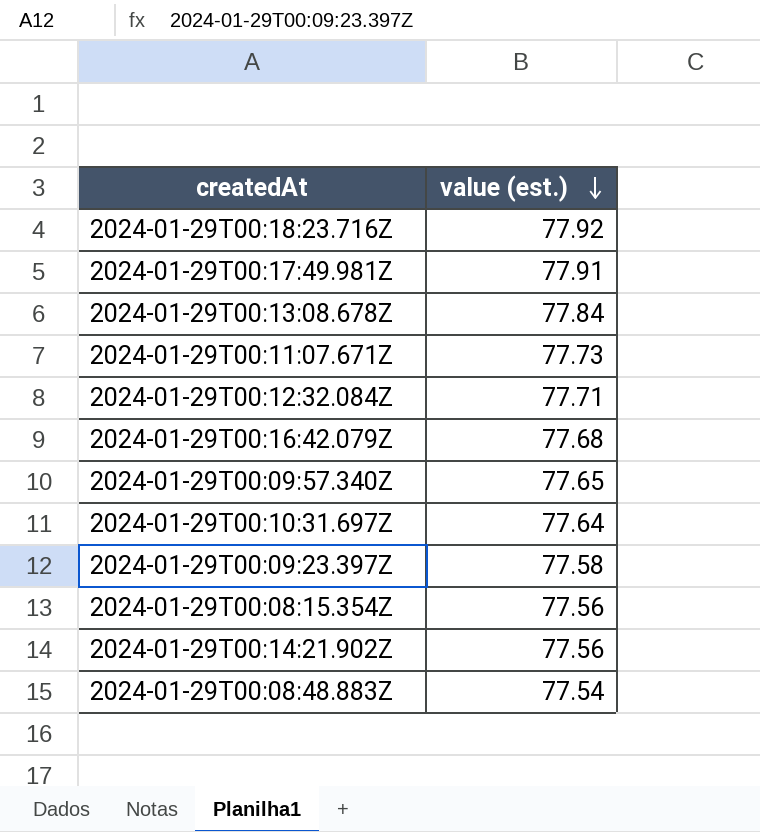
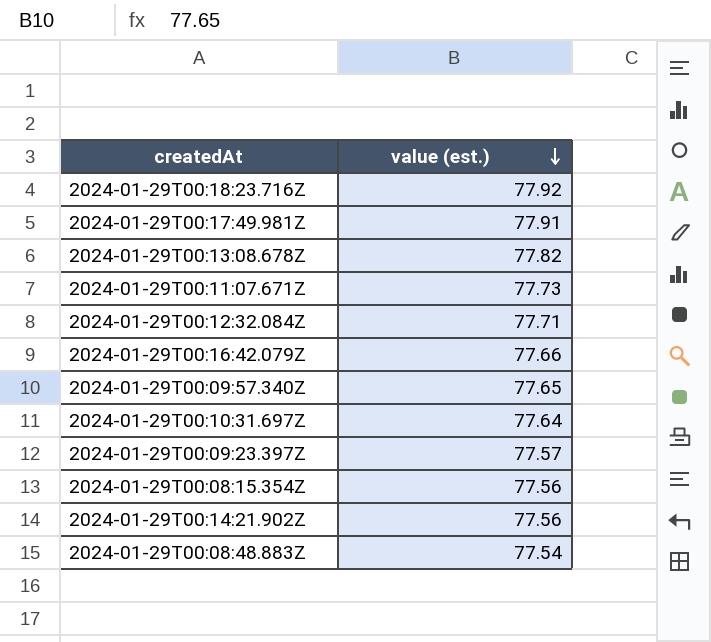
2024-01-29T00:13:08.678Z | value (est.): 77.84 -> 77.82
2024-01-29T00:16:42.079Z | value (est.): 77.68 -> 77.66
2024-01-29T00:09:23.397Z | value (est.): 77.58 -> 77.57

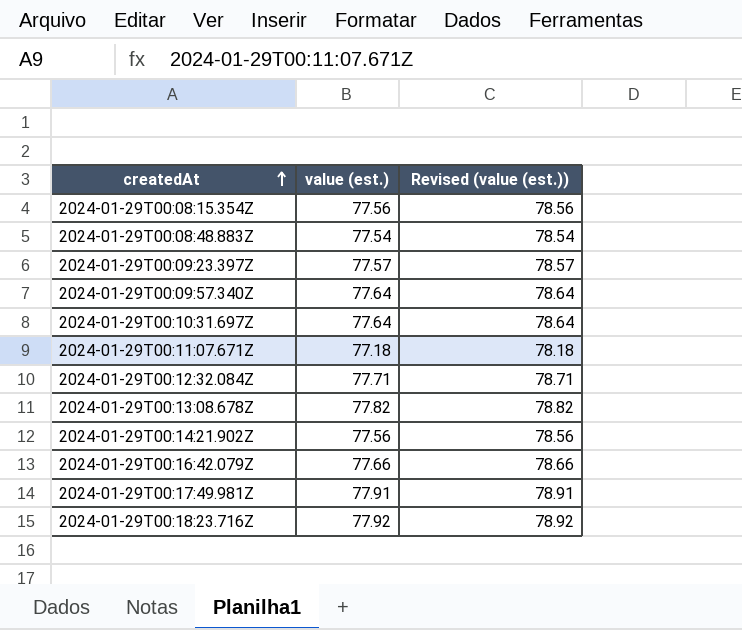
row order: value (est.) descending -> createdAt ascending
column Revised (value (est.)) | formula: none -> [value (est.)] + 1
2024-01-29T00:09:57.340Z | value (est.): 77.65 -> 77.64
2024-01-29T00:11:07.671Z | value (est.): 77.73 -> 77.18

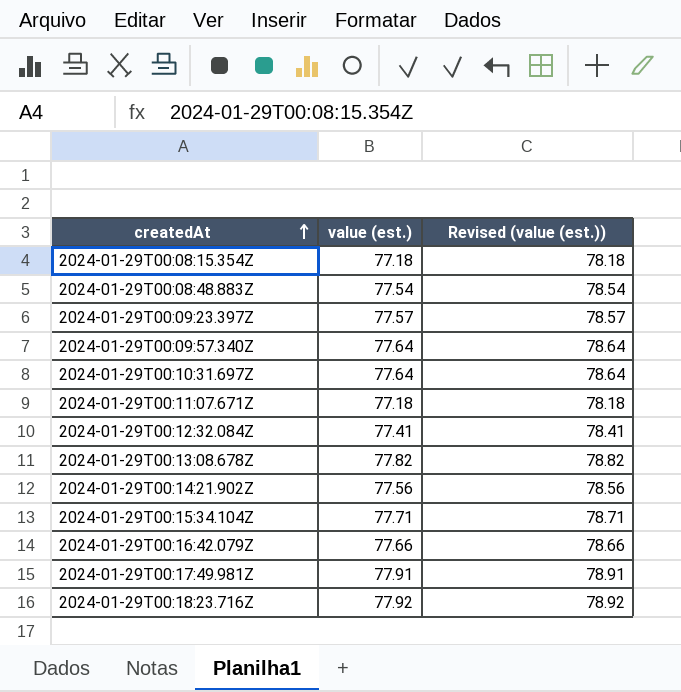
2024-01-29T00:08:15.354Z | value (est.): 77.56 -> 77.18
2024-01-29T00:08:15.354Z | Revised (value (est.)): 78.56 -> 78.18
2024-01-29T00:12:32.084Z | value (est.): 77.71 -> 77.41
2024-01-29T00:12:32.084Z | Revised (value (est.)): 78.71 -> 78.41
row 2024-01-29T00:15:34.104Z: none -> 77.71 | 78.71

